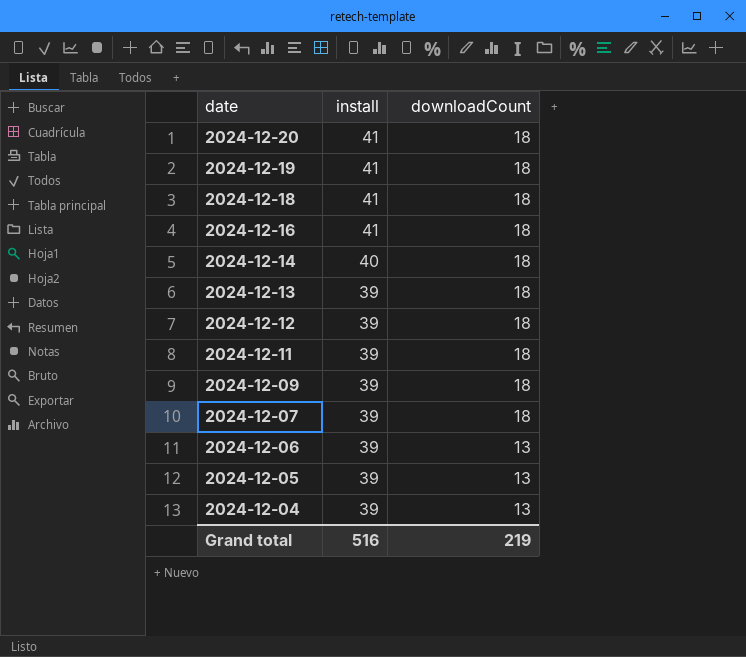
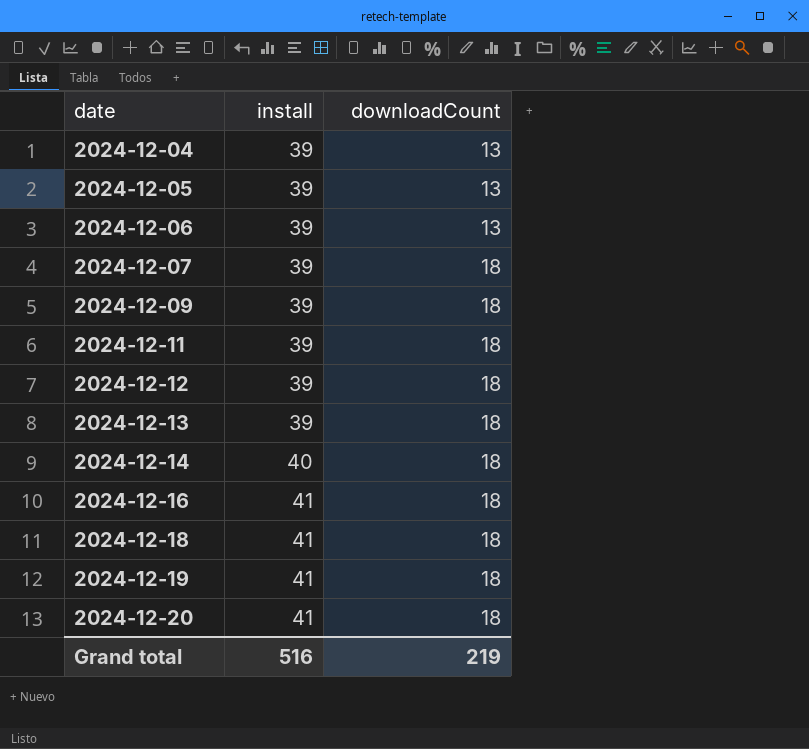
row order: date descending -> date ascending

